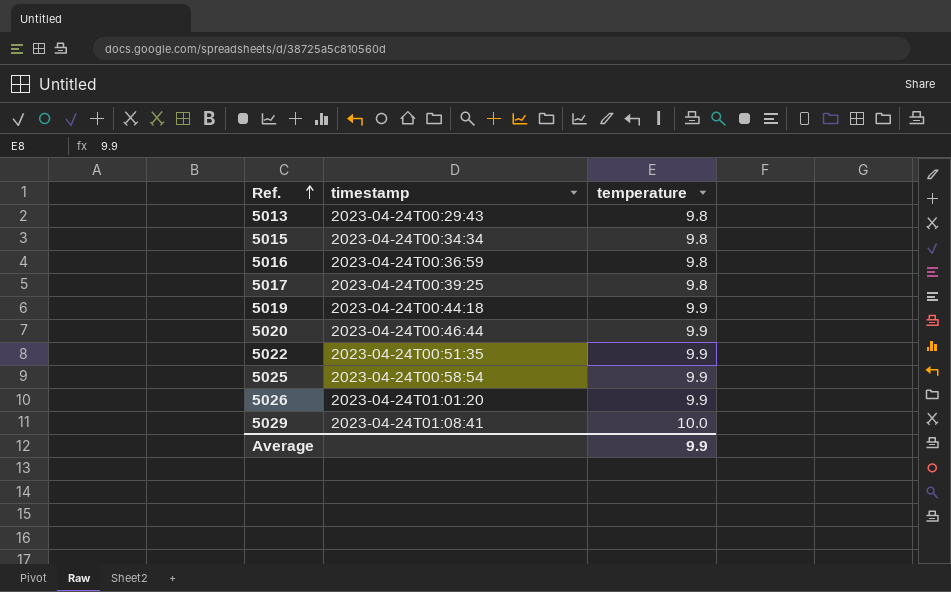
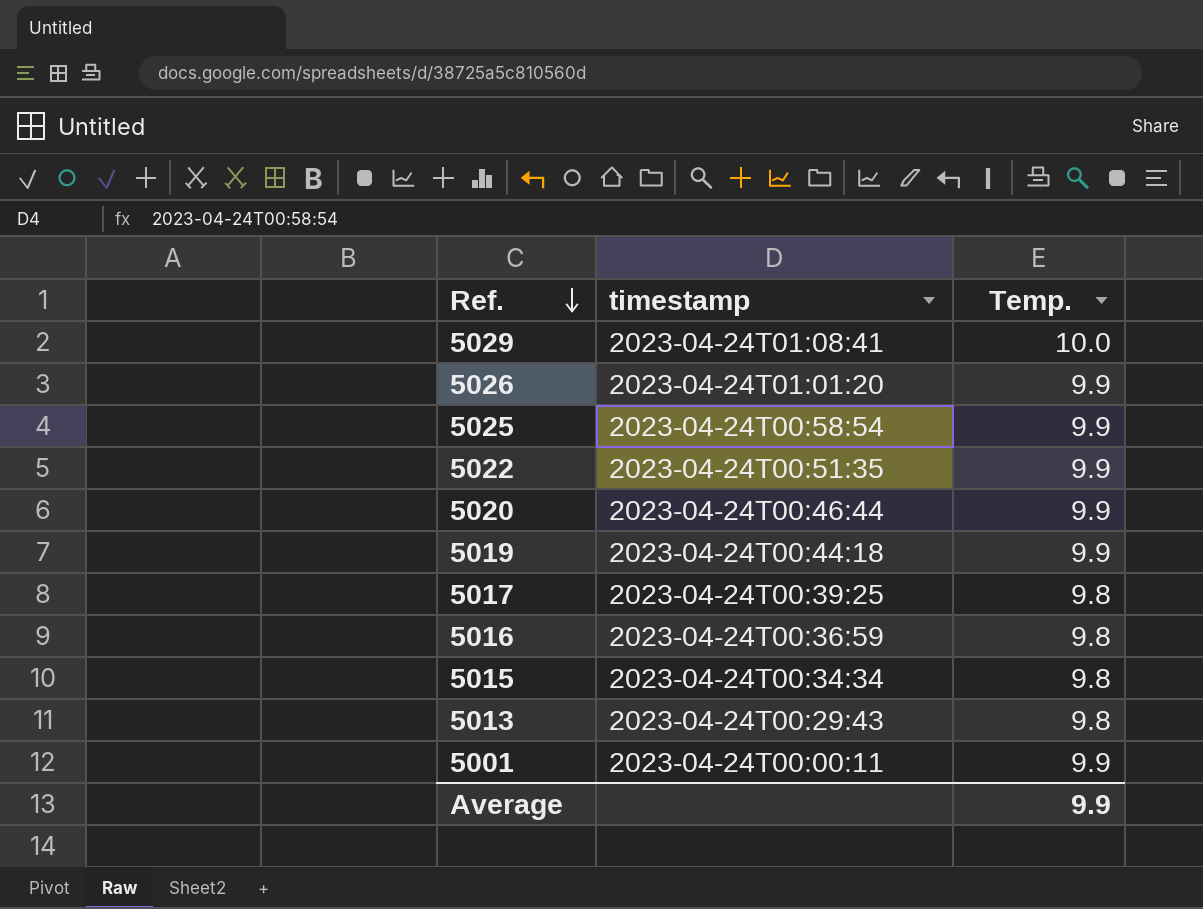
row order: Ref. ascending -> Ref. descending
column name: temperature -> Temp.
row 5001: none -> 2023-04-24T00:00:11 | 9.9

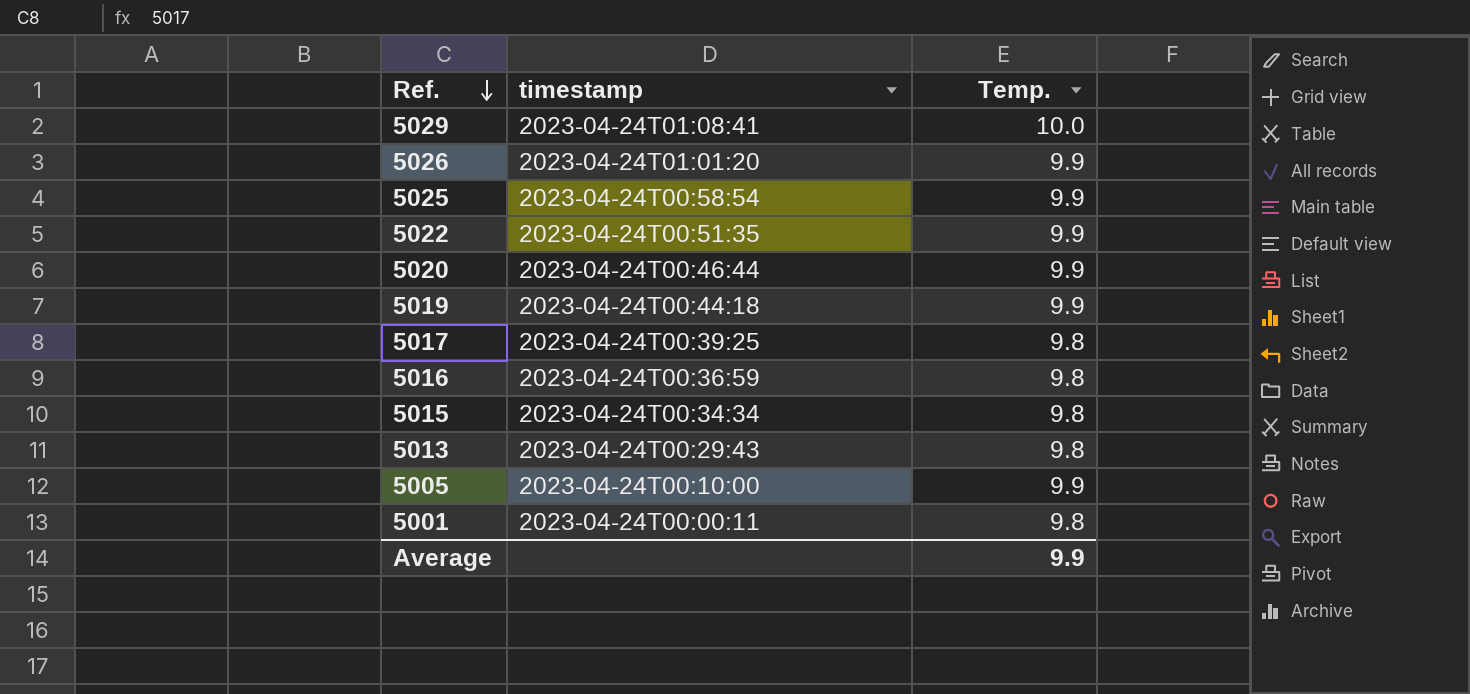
row 5005: none -> 2023-04-24T00:10:00 | 9.9
5001 | Temp.: 9.9 -> 9.8

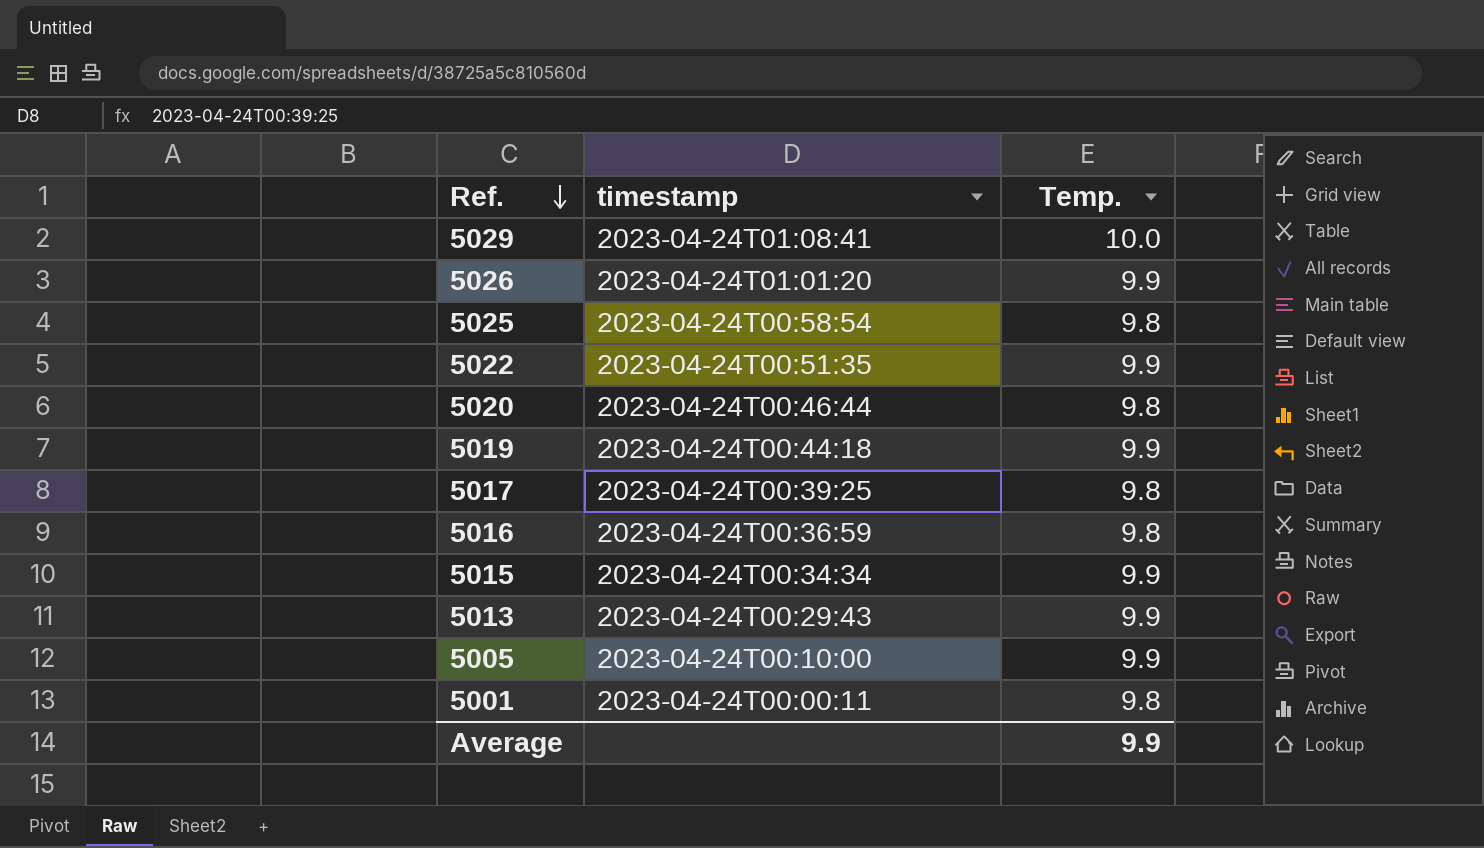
5025 | Temp.: 9.9 -> 9.8
5020 | Temp.: 9.9 -> 9.8
5015 | Temp.: 9.8 -> 9.9
5013 | Temp.: 9.8 -> 9.9

